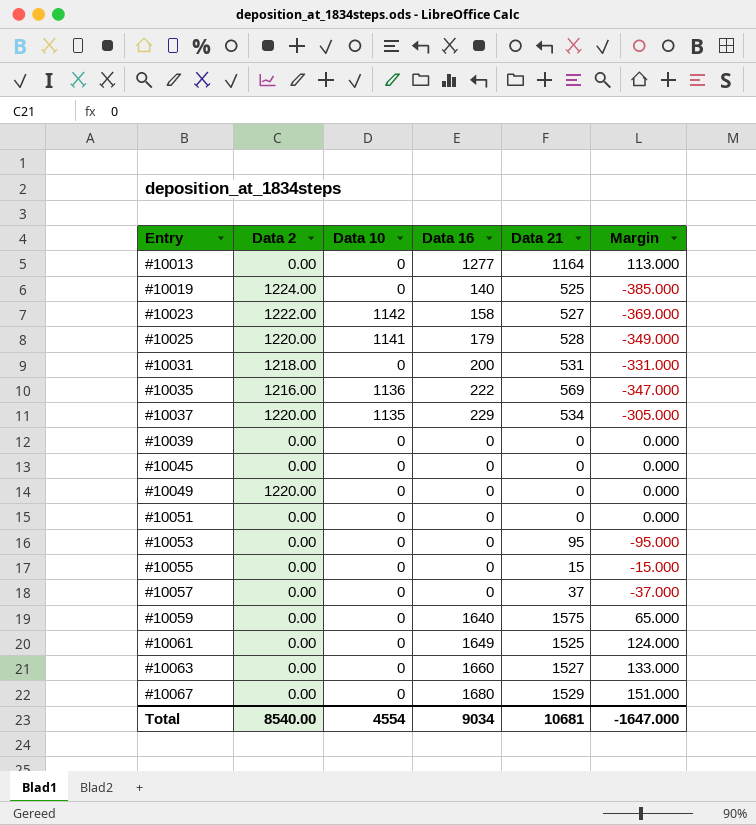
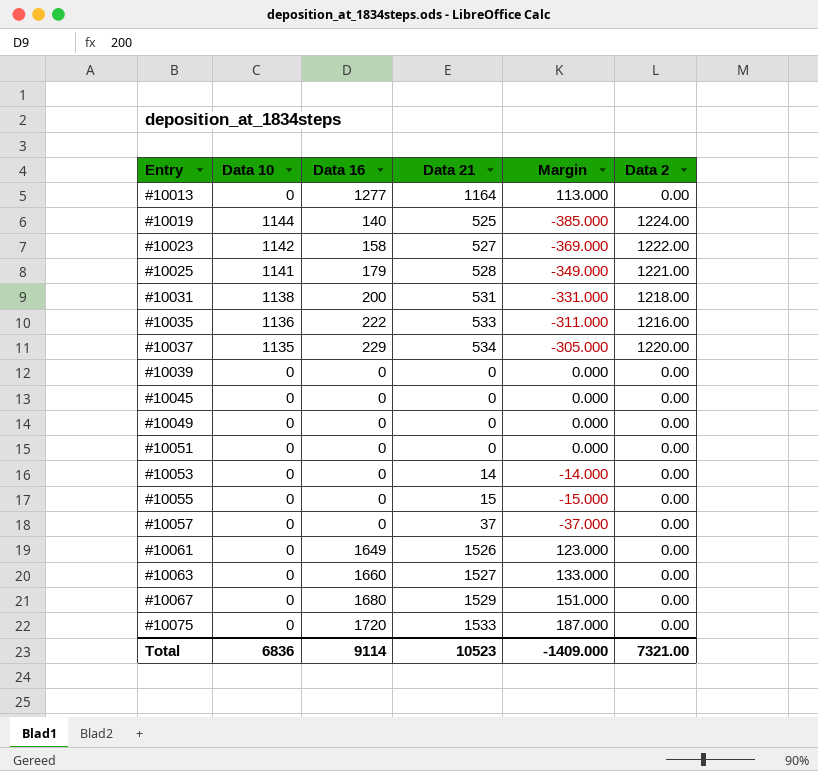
column Data 2 | position: 2 -> 6
row #10059: 0.00 | 0 | 1640 | 1575 | 65.000 -> none
#10019 | Data 10: 0 -> 1144
#10025 | Data 2: 1220.00 -> 1221.00
#10031 | Data 10: 0 -> 1138
#10035 | Data 21: 569 -> 533
#10035 | Margin: -347.000 -> -311.000
#10049 | Data 2: 1220.00 -> 0.00
#10053 | Data 21: 95 -> 14
#10053 | Margin: -95.000 -> -14.000
#10061 | Data 21: 1525 -> 1526
#10061 | Margin: 124.000 -> 123.000
row #10075: none -> 0 | 1720 | 1533 | 187.000 | 0.00
Total | Data 10: 4554 -> 6836
Total | Data 16: 9034 -> 9114
Total | Data 21: 10681 -> 10523
Total | Margin: -1647.000 -> -1409.000
Total | Data 2: 8540.00 -> 7321.00

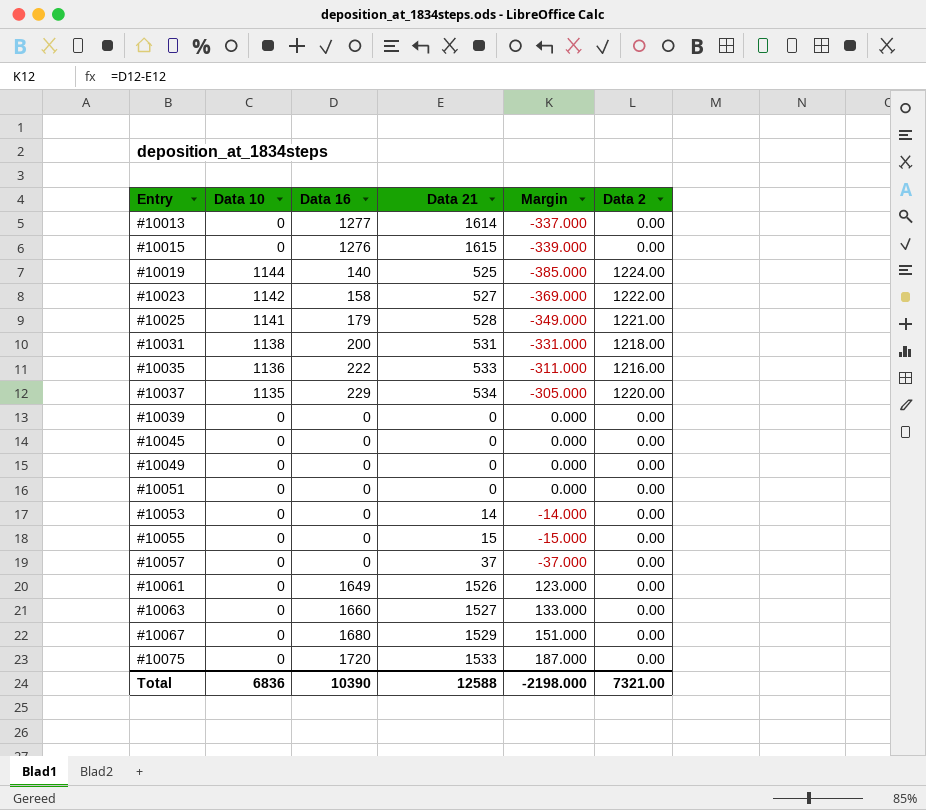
#10013 | Data 21: 1164 -> 1614
#10013 | Margin: 113.000 -> -337.000
row #10015: none -> 0 | 1276 | 1615 | -339.000 | 0.00
Total | Data 16: 9114 -> 10390
Total | Data 21: 10523 -> 12588
Total | Margin: -1409.000 -> -2198.000

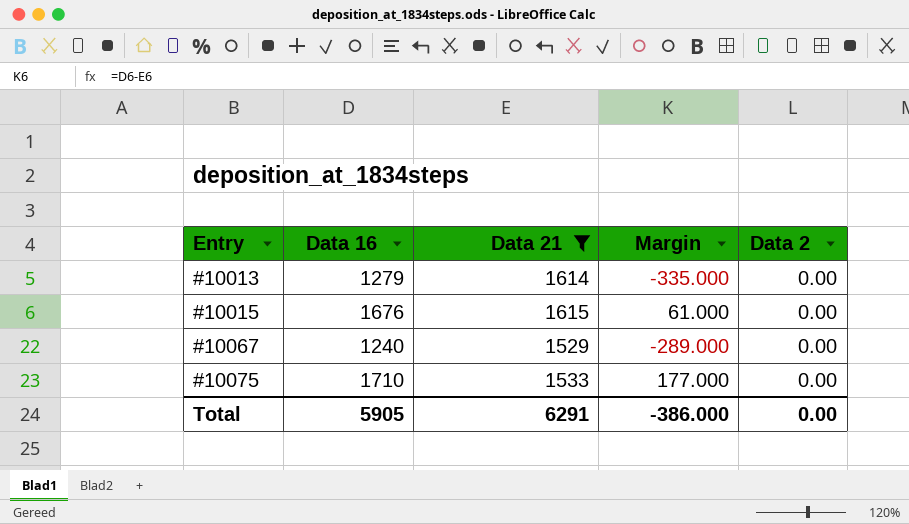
filter: none -> Data 21 >= 1529
column Data 10 | position: 2 -> none
#10013 | Data 16: 1277 -> 1279
#10013 | Margin: -337.000 -> -335.000
#10015 | Data 16: 1276 -> 1676
#10015 | Margin: -339.000 -> 61.000
#10067 | Data 16: 1680 -> 1240
#10067 | Margin: 151.000 -> -289.000
#10075 | Data 16: 1720 -> 1710
#10075 | Margin: 187.000 -> 177.000
Total | Data 16: 10390 -> 5905
Total | Data 21: 12588 -> 6291
Total | Margin: -2198.000 -> -386.000
Total | Data 2: 7321.00 -> 0.00

